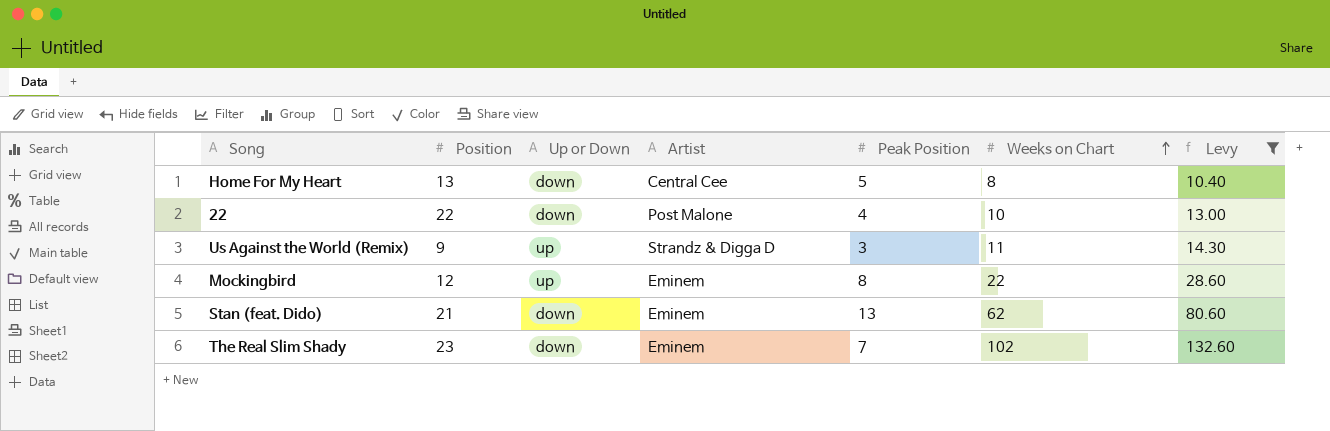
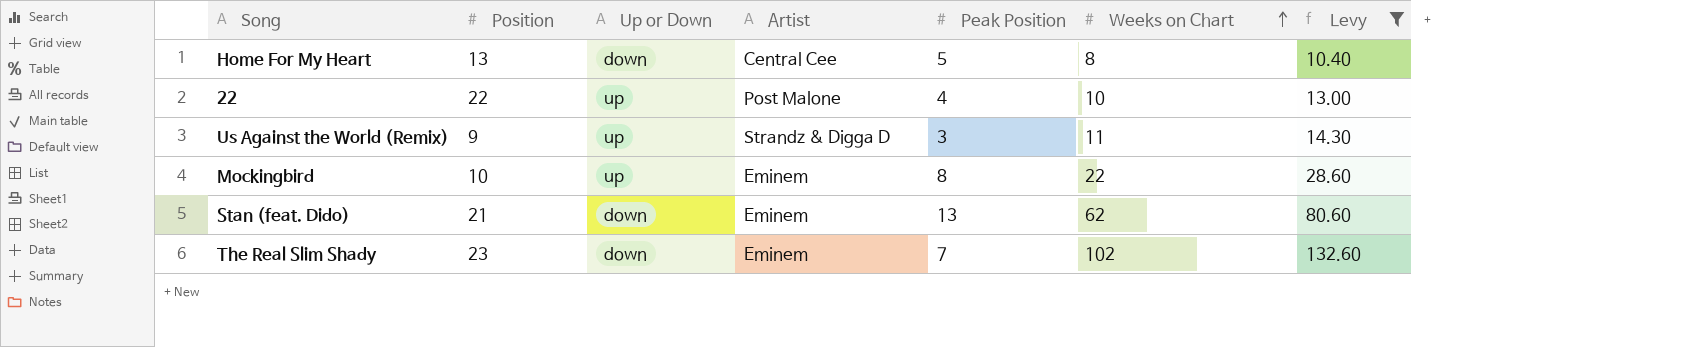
22 | Up or Down: down -> up
Mockingbird | Position: 12 -> 10

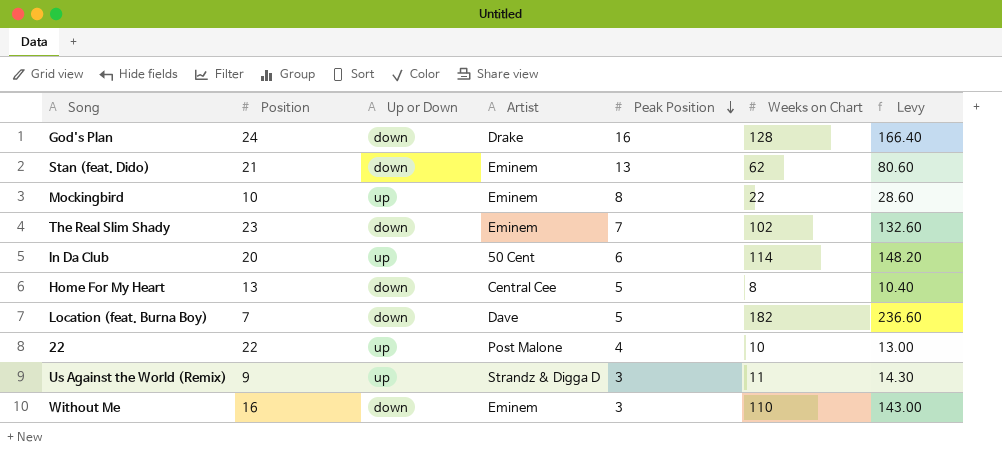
filter: Levy <= 132.60 -> none
row order: Weeks on Chart ascending -> Peak Position descending

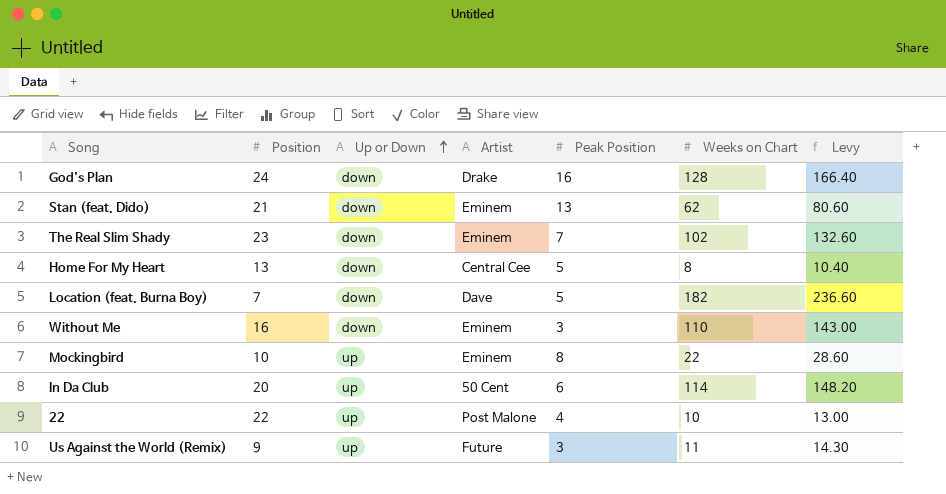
row order: Peak Position descending -> Up or Down ascending
Us Against the World (Remix) | Artist: Strandz & Digga D -> Future

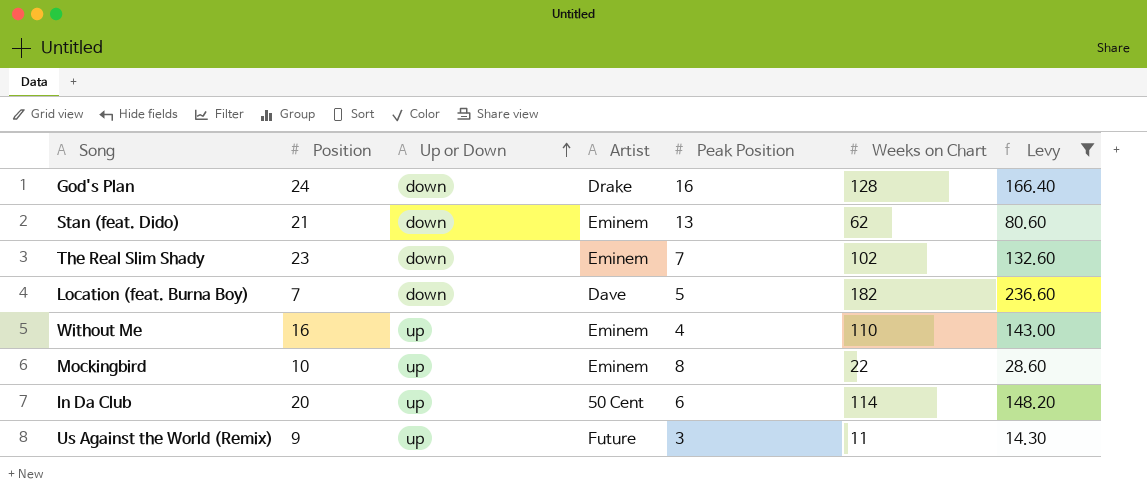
filter: none -> Levy >= 14.30
Without Me | Up or Down: down -> up
Without Me | Peak Position: 3 -> 4

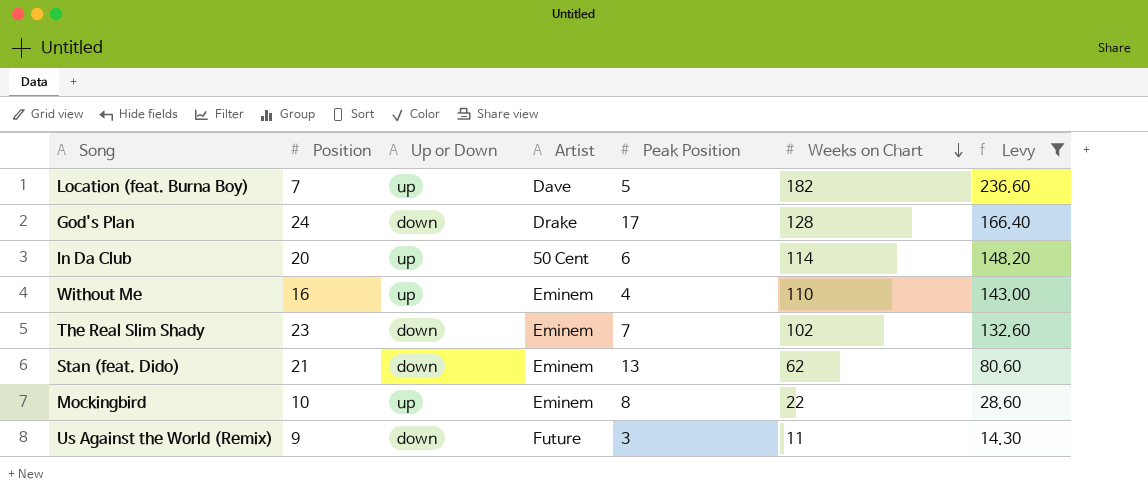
row order: Up or Down ascending -> Weeks on Chart descending
Location (feat. Burna Boy) | Up or Down: down -> up
God's Plan | Peak Position: 16 -> 17
Us Against the World (Remix) | Up or Down: up -> down

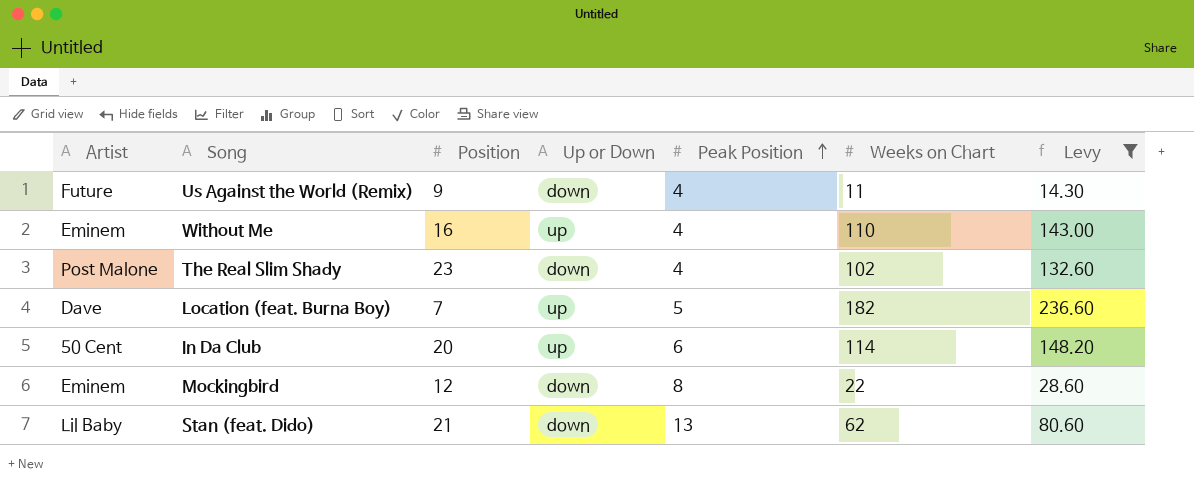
row order: Weeks on Chart descending -> Peak Position ascending
column Artist | position: 4 -> 1
row God's Plan: 24 | down | Drake | 17 | 128 | 166.40 -> none
Us Against the World (Remix) | Peak Position: 3 -> 4
The Real Slim Shady | Artist: Eminem -> Post Malone
The Real Slim Shady | Peak Position: 7 -> 4
Mockingbird | Position: 10 -> 12
Mockingbird | Up or Down: up -> down
Stan (feat. Dido) | Artist: Eminem -> Lil Baby

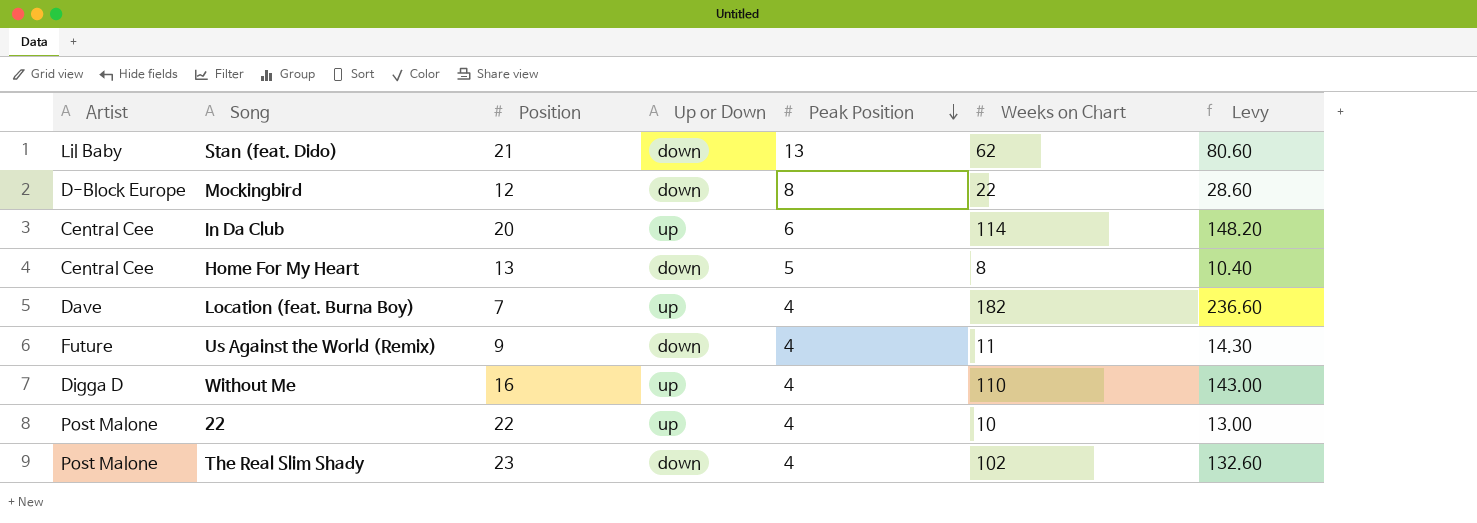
filter: Levy >= 14.30 -> none
row order: Peak Position ascending -> Peak Position descending
Mockingbird | Artist: Eminem -> D-Block Europe
In Da Club | Artist: 50 Cent -> Central Cee
Location (feat. Burna Boy) | Peak Position: 5 -> 4
Without Me | Artist: Eminem -> Digga D

